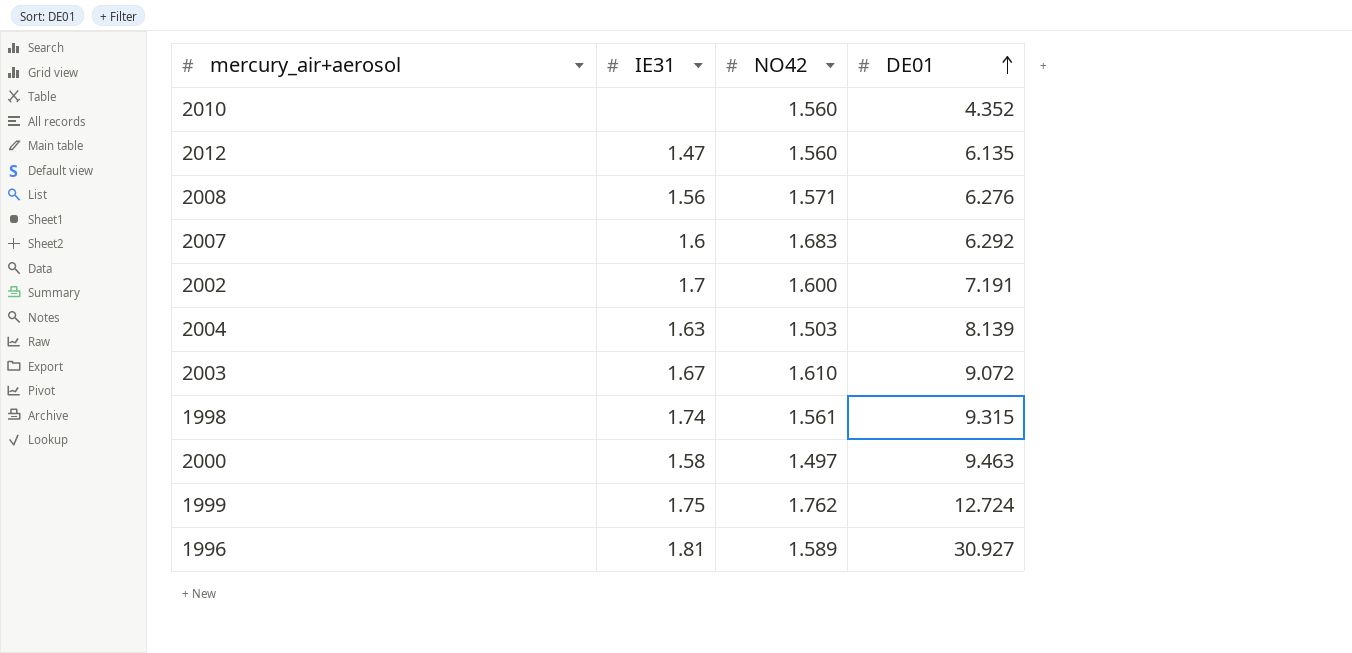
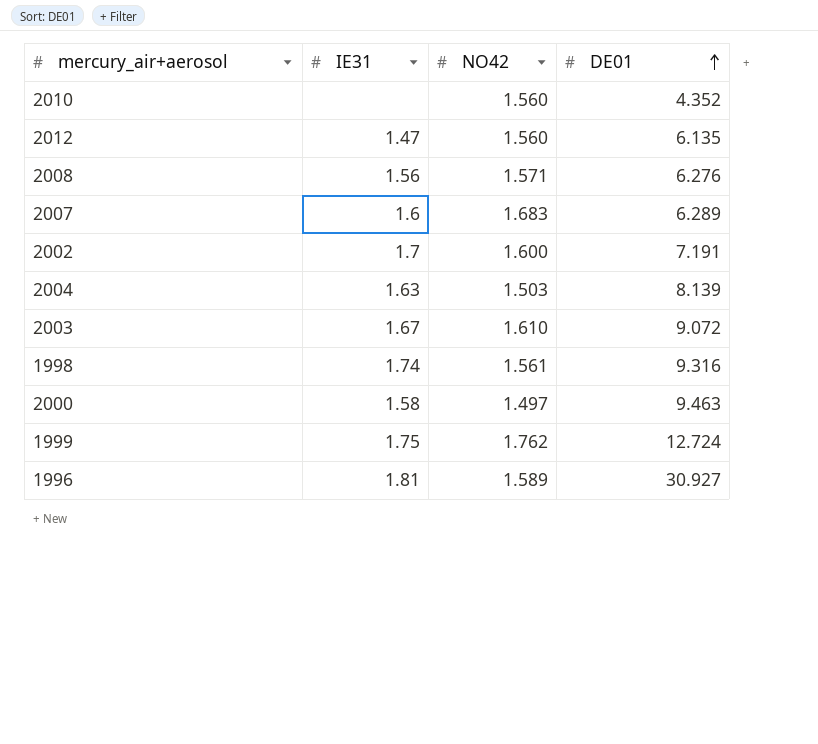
2007 | DE01: 6.292 -> 6.289
1998 | DE01: 9.315 -> 9.316

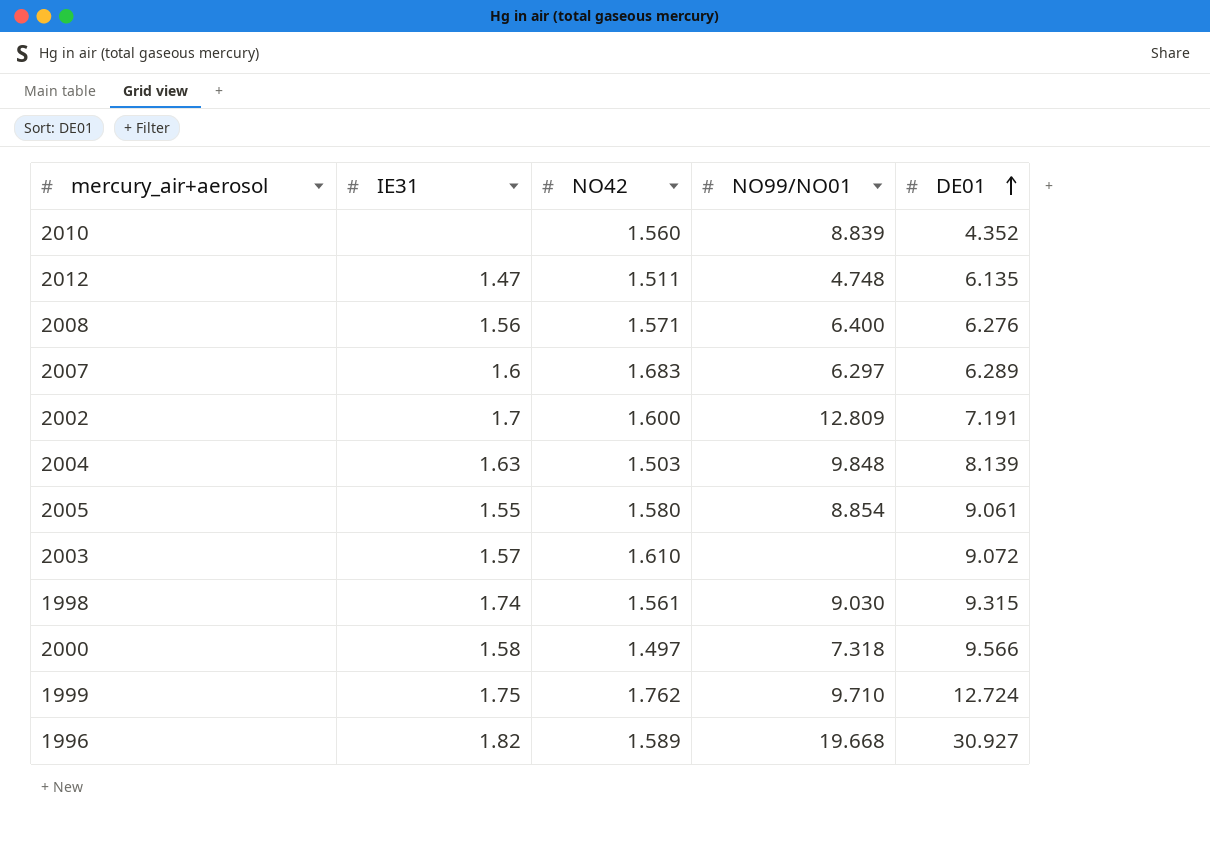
column NO99/NO01 | position: none -> 4
2012 | NO42: 1.560 -> 1.511
row 2005: none -> 1.55 | 1.580 | 8.854 | 9.061
2003 | IE31: 1.67 -> 1.57
1998 | DE01: 9.316 -> 9.315
2000 | DE01: 9.463 -> 9.566
1996 | IE31: 1.81 -> 1.82

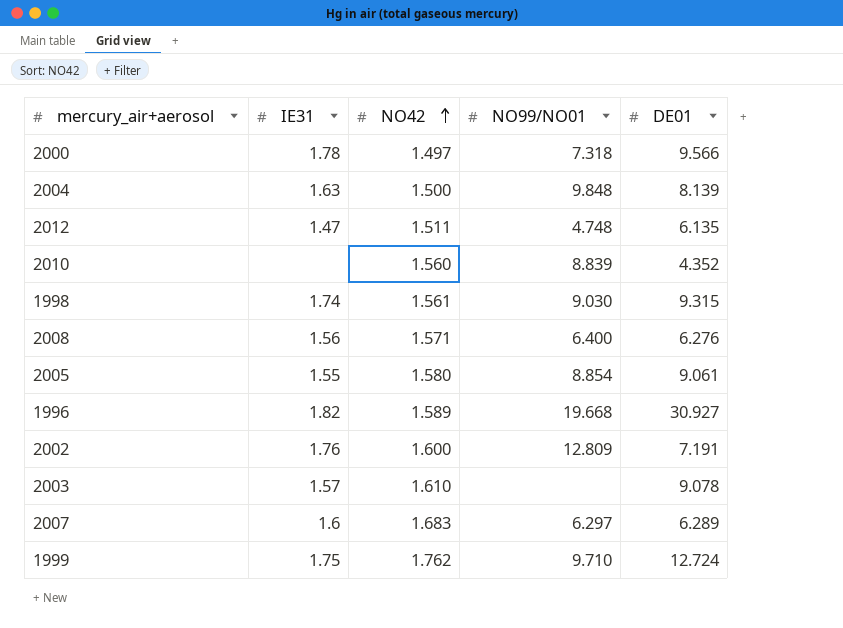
row order: DE01 ascending -> NO42 ascending
2000 | IE31: 1.58 -> 1.78
2004 | NO42: 1.503 -> 1.500
2002 | IE31: 1.7 -> 1.76
2003 | DE01: 9.072 -> 9.078

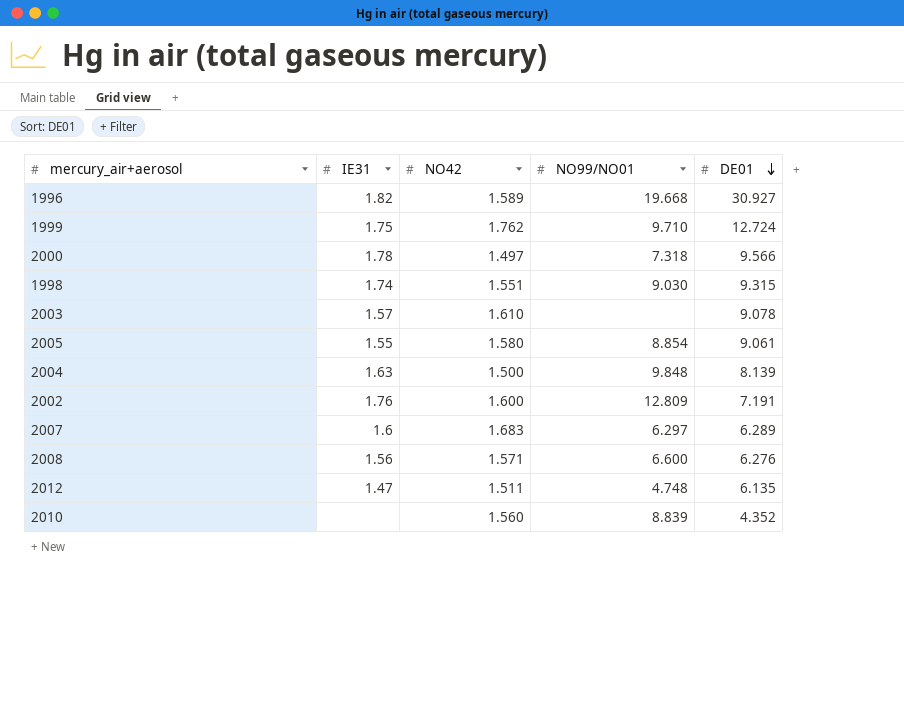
row order: NO42 ascending -> DE01 descending
1998 | NO42: 1.561 -> 1.551
2008 | NO99/NO01: 6.400 -> 6.600

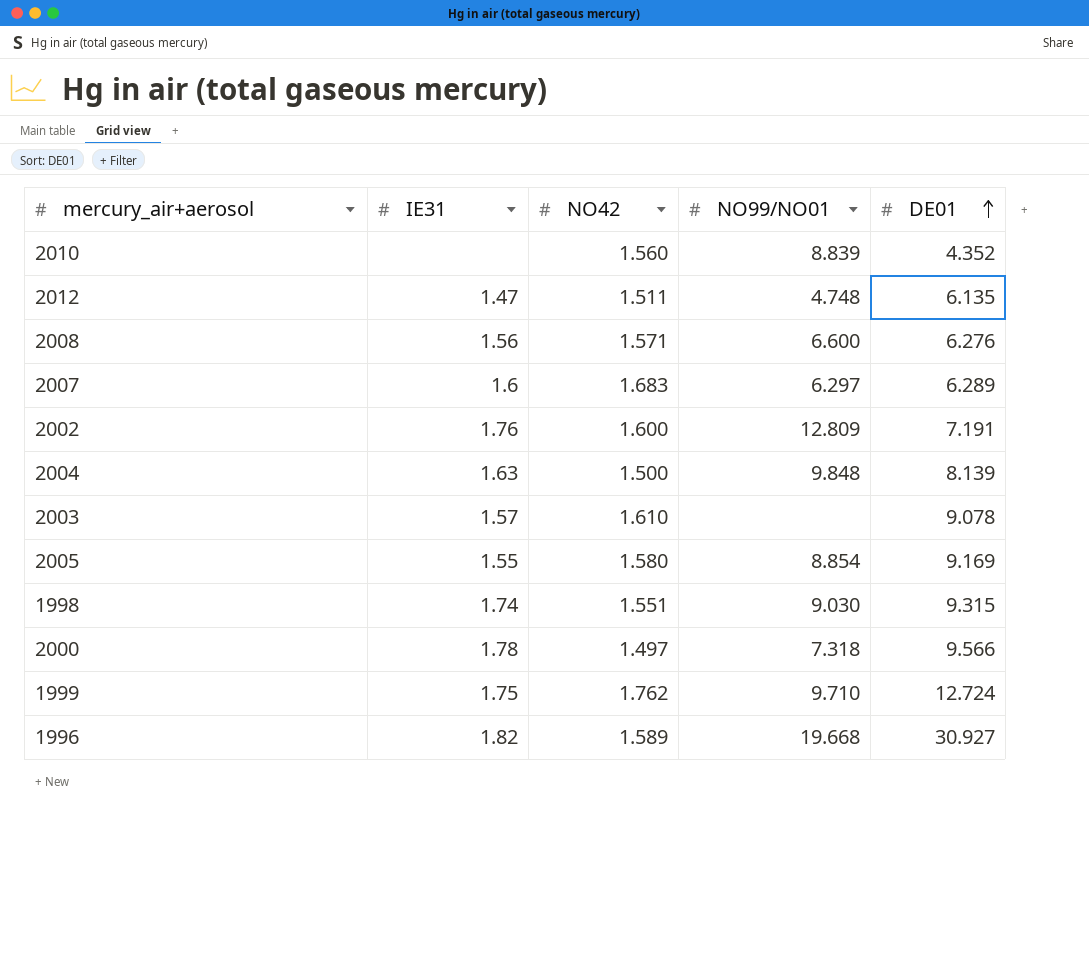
row order: DE01 descending -> DE01 ascending
2005 | DE01: 9.061 -> 9.169

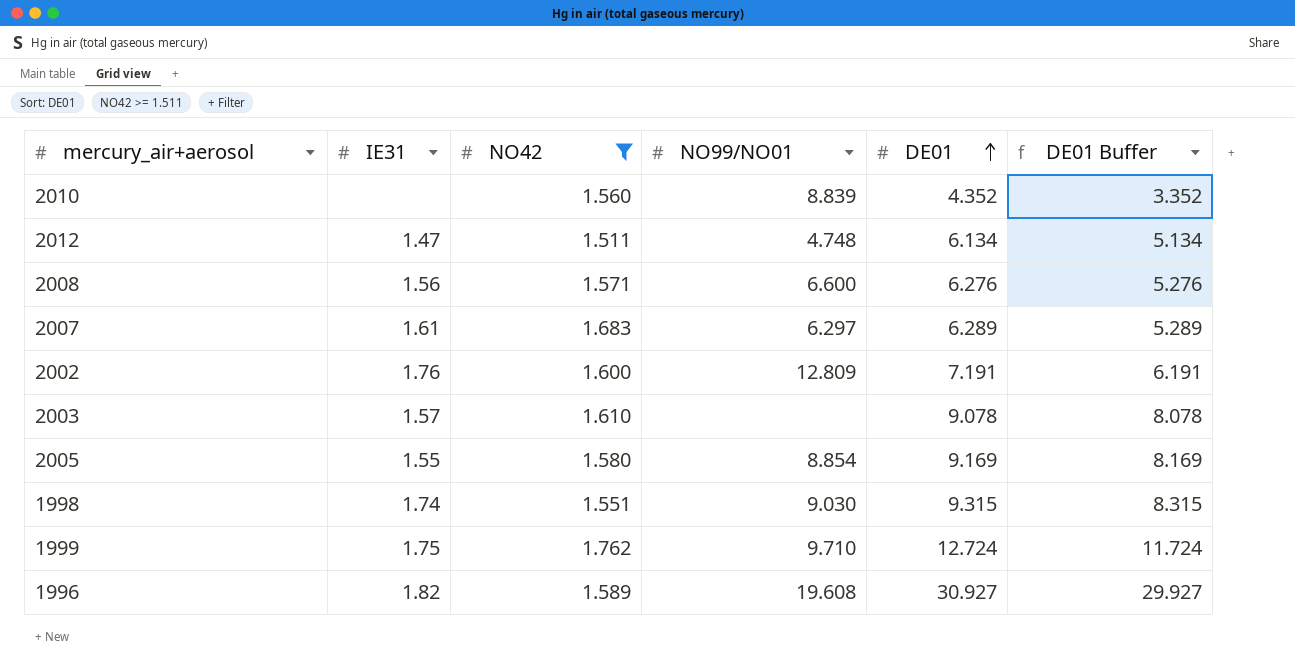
filter: none -> NO42 >= 1.511
column DE01 Buffer | formula: none -> [DE01] - 1
2012 | DE01: 6.135 -> 6.134
2007 | IE31: 1.6 -> 1.61
1996 | NO99/NO01: 19.668 -> 19.608

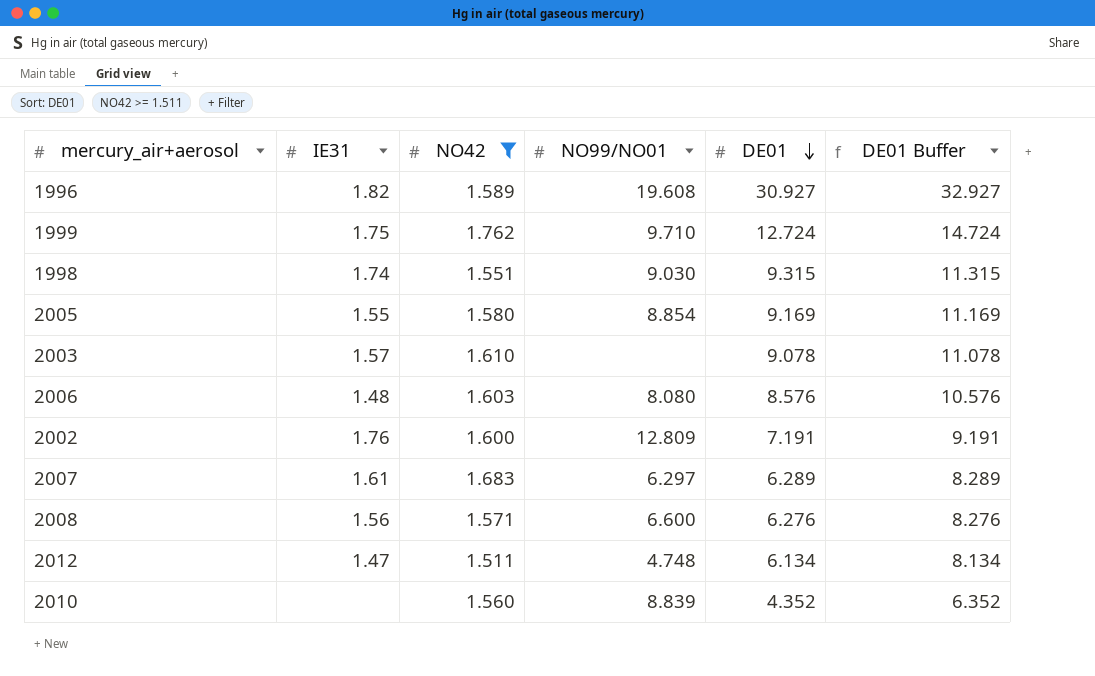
row order: DE01 ascending -> DE01 descending
column DE01 Buffer | formula: [DE01] - 1 -> [DE01] + 2
row 2006: none -> 1.48 | 1.603 | 8.080 | 8.576 | 10.576

